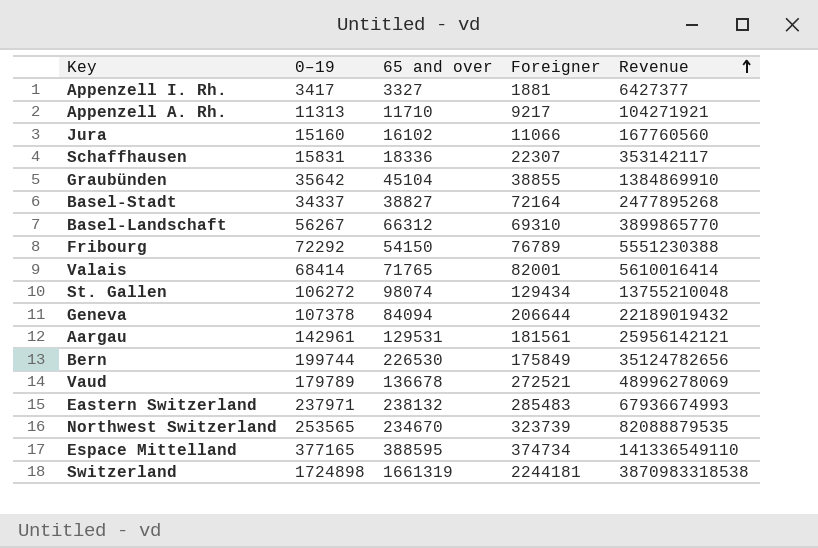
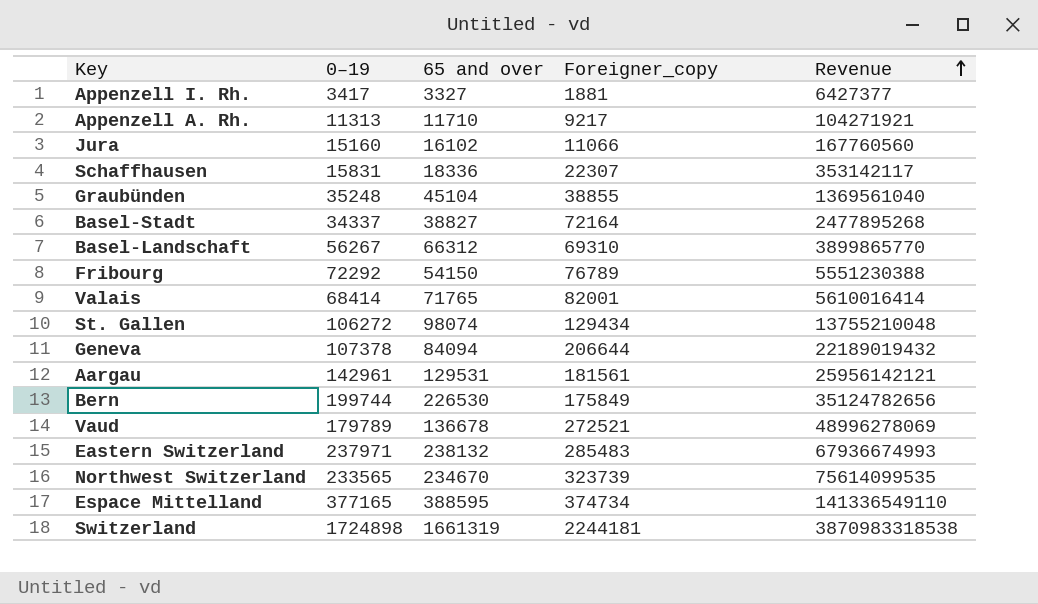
column name: Foreigner -> Foreigner_copy
Graubünden | 0–19: 35642 -> 35248
Graubünden | Revenue: 1384869910 -> 1369561040
Northwest Switzerland | 0–19: 253565 -> 233565
Northwest Switzerland | Revenue: 82088879535 -> 75614099535

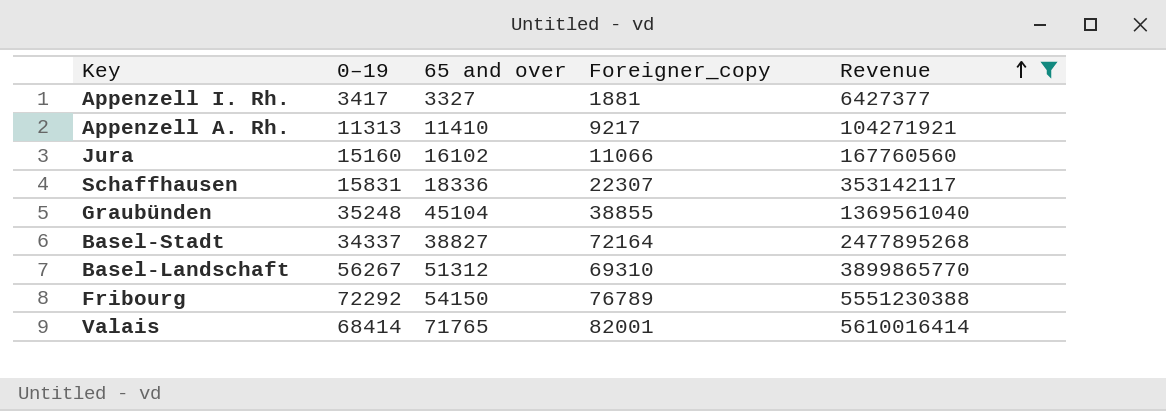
filter: none -> Revenue <= 5610016414
Appenzell A. Rh. | 65 and over: 11710 -> 11410
Basel-Landschaft | 65 and over: 66312 -> 51312

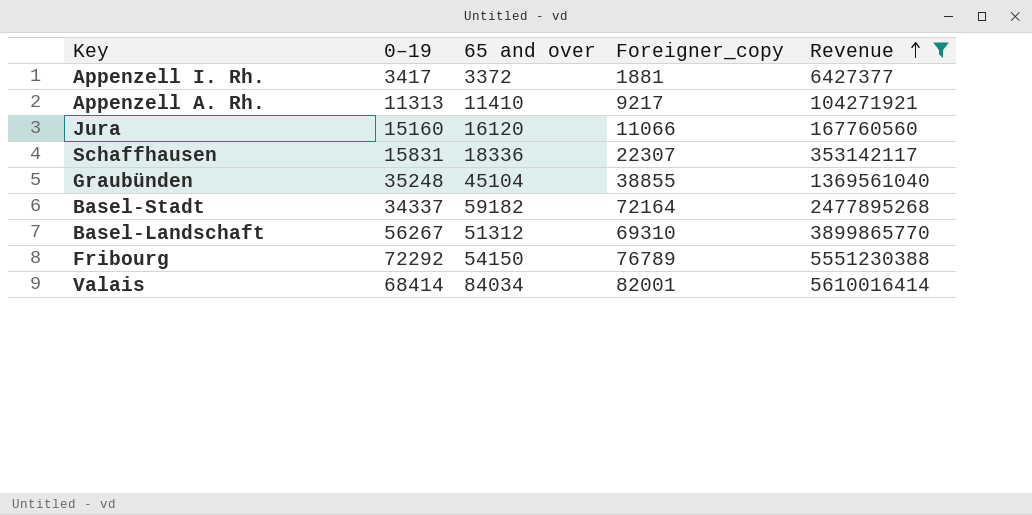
Appenzell I. Rh. | 65 and over: 3327 -> 3372
Jura | 65 and over: 16102 -> 16120
Basel-Stadt | 65 and over: 38827 -> 59182
Valais | 65 and over: 71765 -> 84034

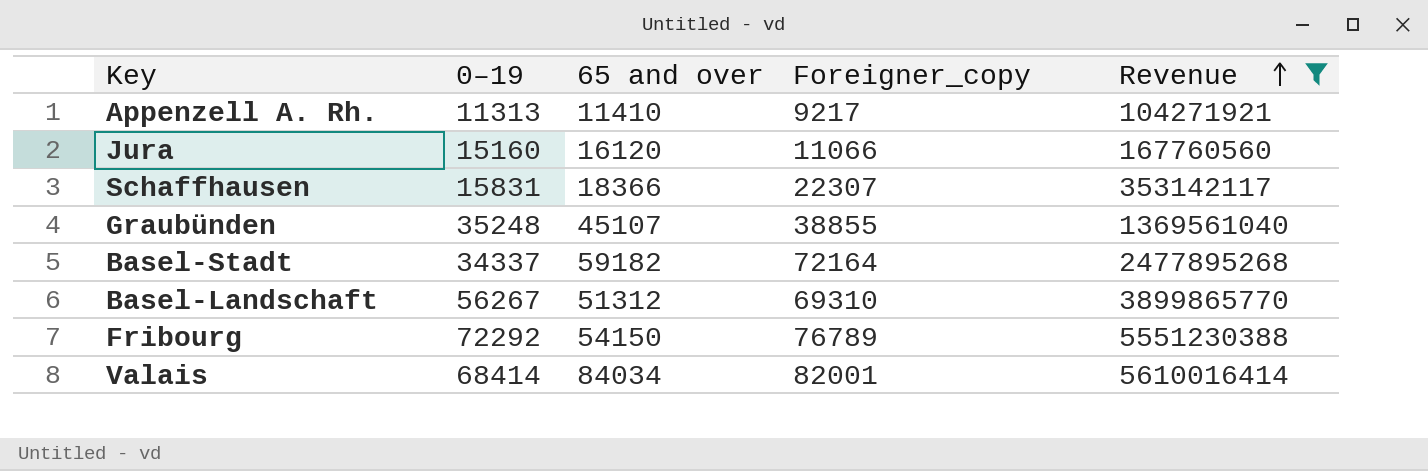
row Appenzell I. Rh.: 3417 | 3372 | 1881 | 6427377 -> none
Schaffhausen | 65 and over: 18336 -> 18366
Graubünden | 65 and over: 45104 -> 45107

